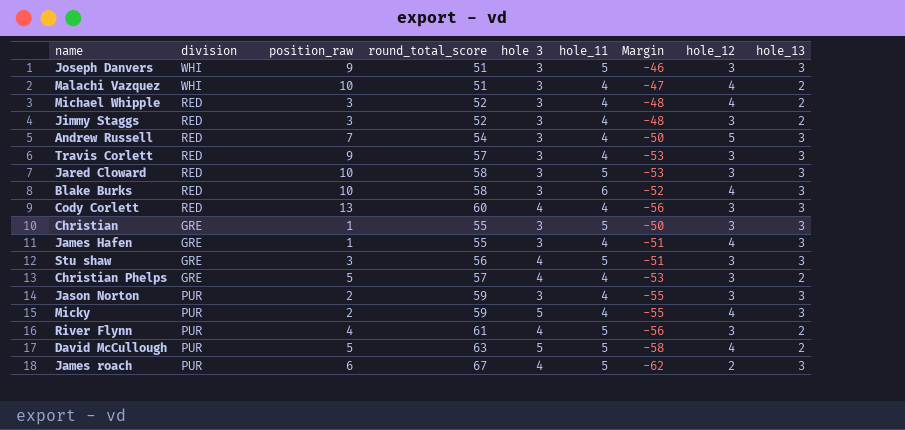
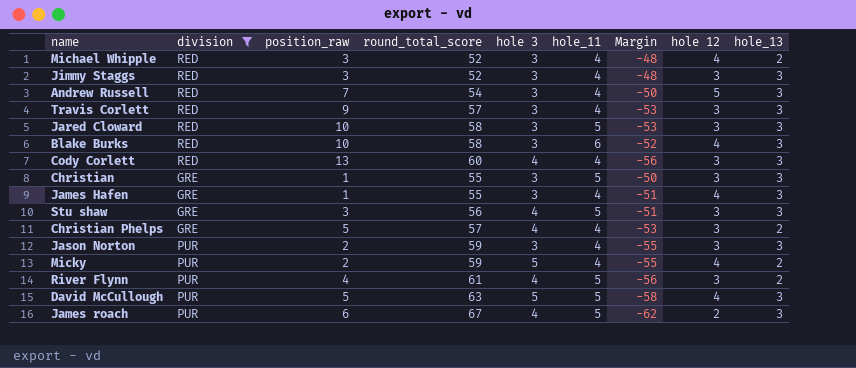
filter: none -> division != WHI
column name: hole_12 -> hole 12
Jimmy Staggs | hole_13: 2 -> 3
Micky | hole_13: 3 -> 2
David McCullough | hole_13: 2 -> 3

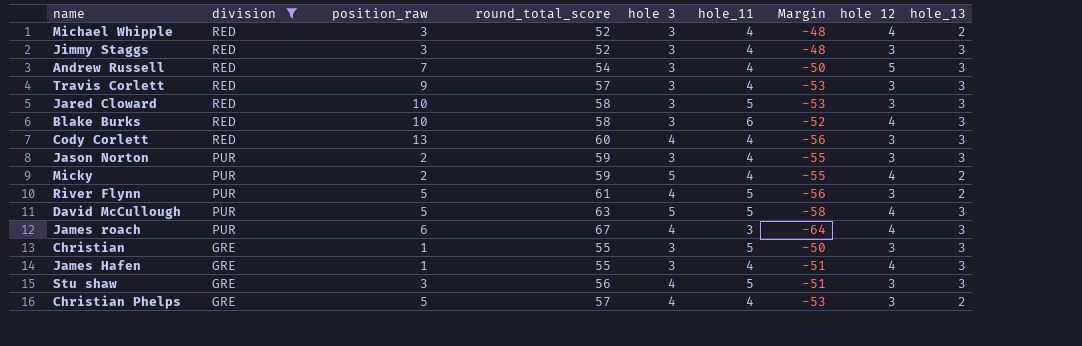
row order: none -> division descending
River Flynn | position_raw: 4 -> 5
James roach | hole_11: 5 -> 3
James roach | Margin: -62 -> -64
James roach | hole 12: 2 -> 4

